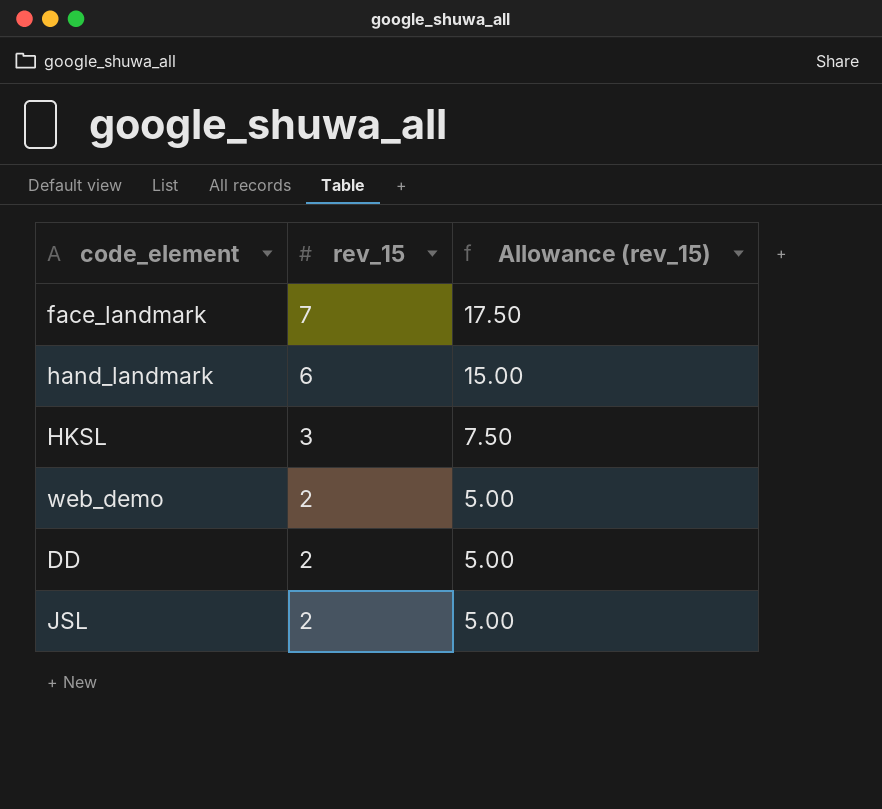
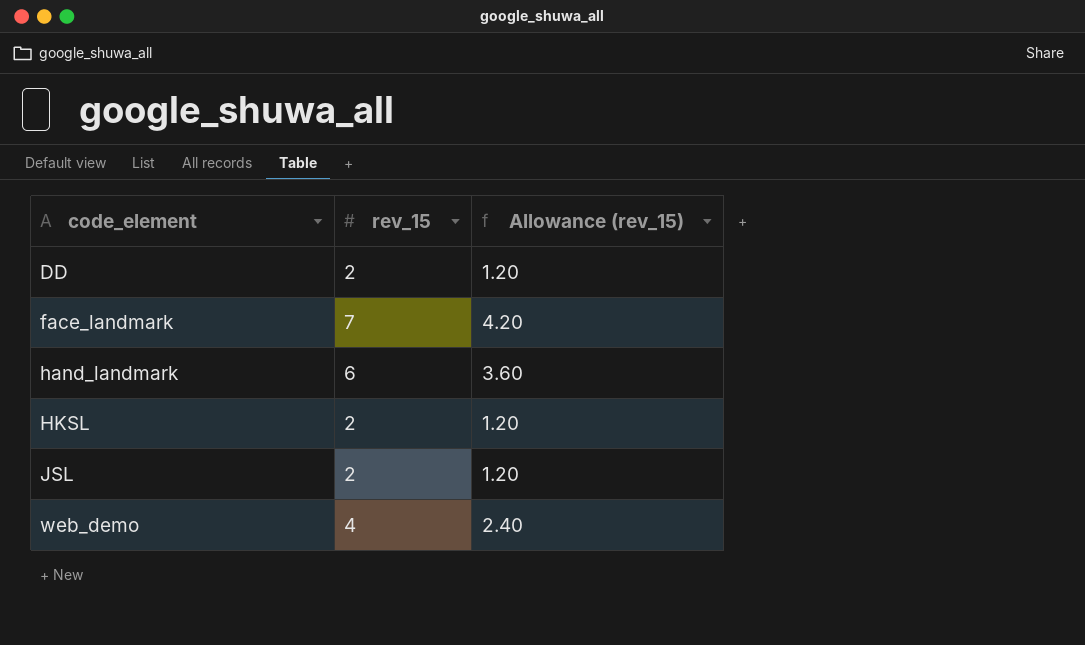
row order: rev_15 descending -> code_element ascending
column Allowance (rev_15) | formula: [rev_15] * 2.5 -> [rev_15] * 0.6
HKSL | rev_15: 3 -> 2
web_demo | rev_15: 2 -> 4

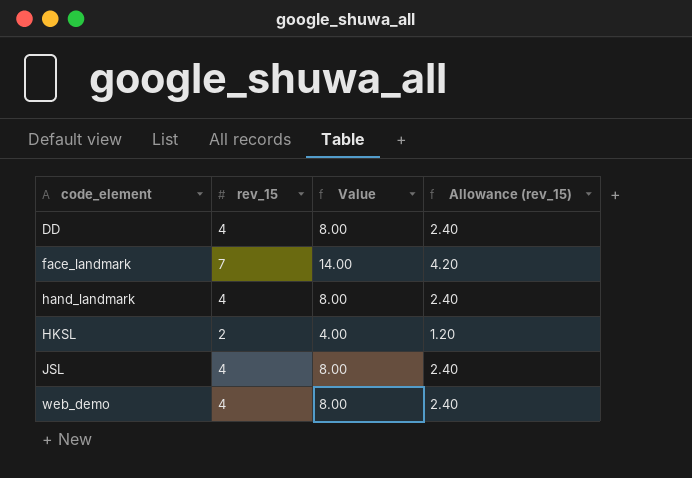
column Value | formula: none -> [rev_15] * 2
DD | rev_15: 2 -> 4
DD | Allowance (rev_15): 1.20 -> 2.40
hand_landmark | rev_15: 6 -> 4
hand_landmark | Allowance (rev_15): 3.60 -> 2.40
JSL | rev_15: 2 -> 4
JSL | Allowance (rev_15): 1.20 -> 2.40

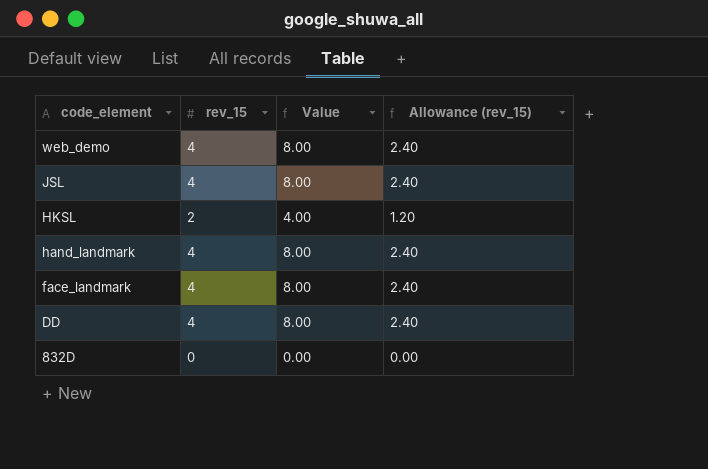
row order: code_element ascending -> code_element descending
face_landmark | rev_15: 7 -> 4
face_landmark | Value: 14.00 -> 8.00
face_landmark | Allowance (rev_15): 4.20 -> 2.40
row 832D: none -> 0 | 0.00 | 0.00

